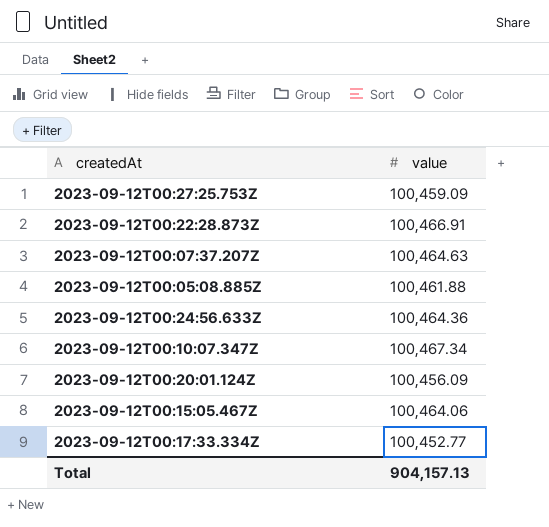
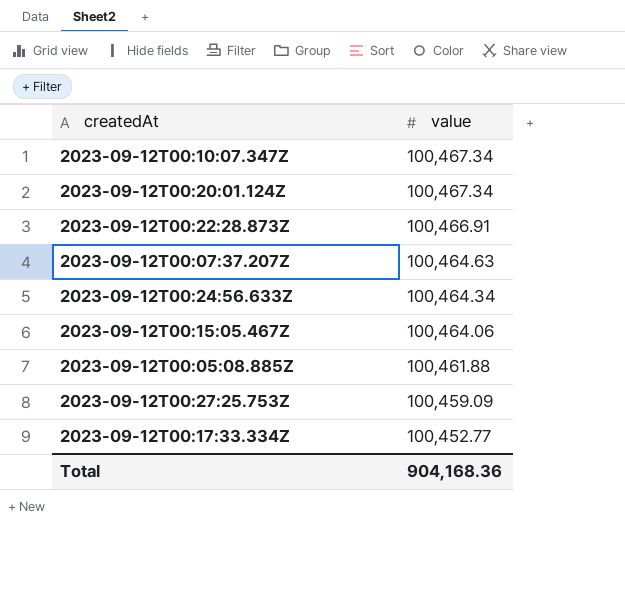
row order: none -> value descending
2023-09-12T00:20:01.124Z | value: 100,456.09 -> 100,467.34
2023-09-12T00:24:56.633Z | value: 100,464.36 -> 100,464.34
Total | value: 904,157.13 -> 904,168.36

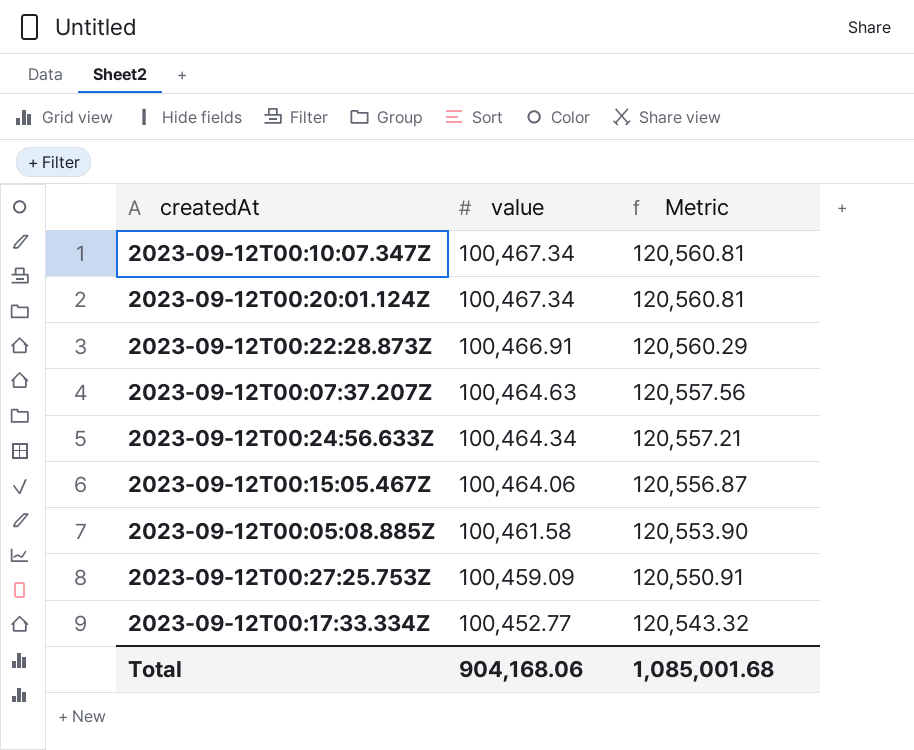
column Metric | formula: none -> [value] * 1.2
2023-09-12T00:05:08.885Z | value: 100,461.88 -> 100,461.58
Total | value: 904,168.36 -> 904,168.06

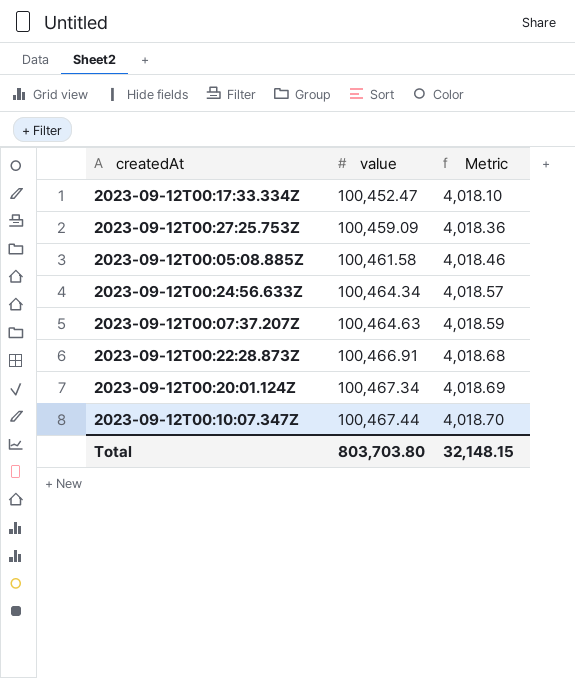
row order: value descending -> value ascending
column Metric | formula: [value] * 1.2 -> [value] * 0.04
row 2023-09-12T00:15:05.467Z: 100,464.06 | 120,556.87 -> none
2023-09-12T00:17:33.334Z | value: 100,452.77 -> 100,452.47
2023-09-12T00:10:07.347Z | value: 100,467.34 -> 100,467.44
Total | value: 904,168.06 -> 803,703.80
Total | Metric: 1,085,001.68 -> 32,148.15

